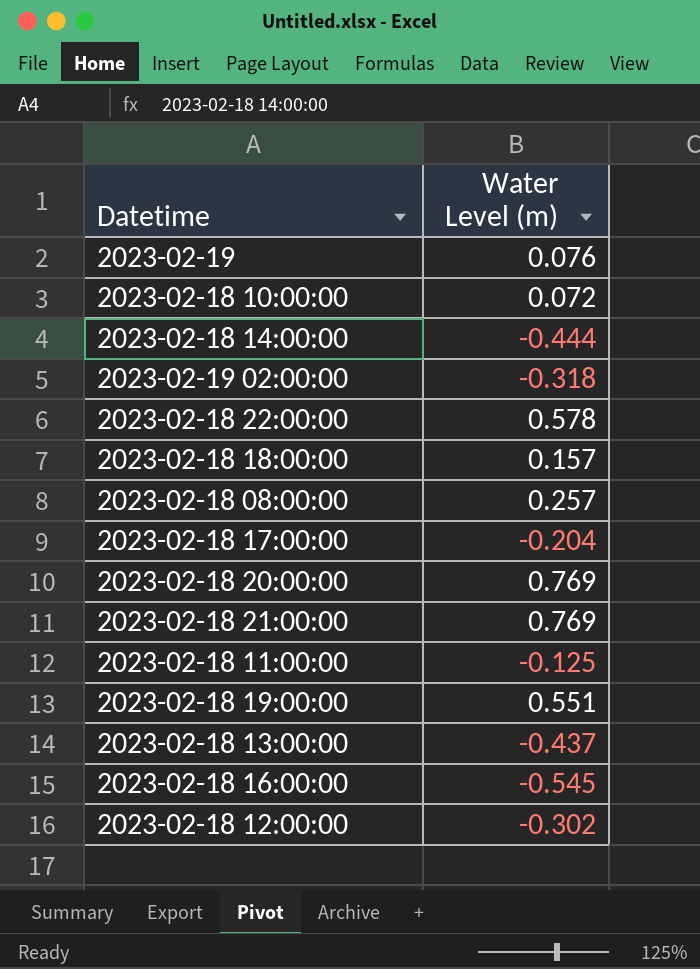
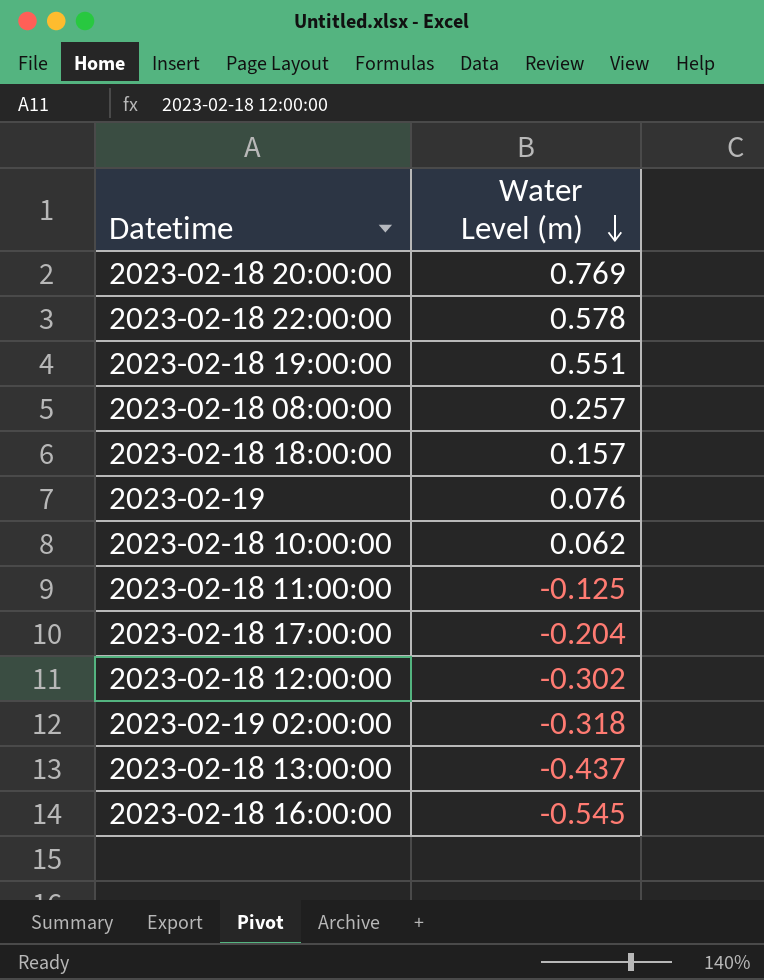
row order: none -> Water Level (m) descending
row 2023-02-18 14:00:00: -0.444 -> none
row 2023-02-18 21:00:00: 0.769 -> none
2023-02-18 10:00:00 | Water Level (m): 0.072 -> 0.062

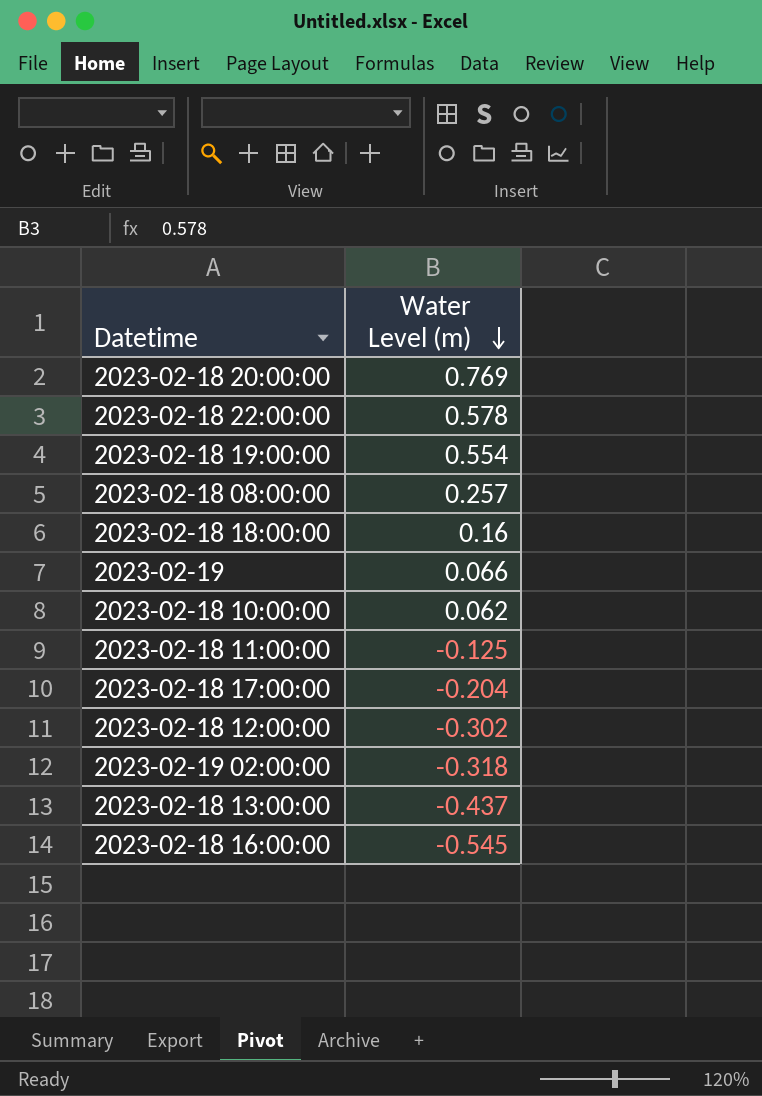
2023-02-18 19:00:00 | Water Level (m): 0.551 -> 0.554
2023-02-18 18:00:00 | Water Level (m): 0.157 -> 0.16
2023-02-19 | Water Level (m): 0.076 -> 0.066

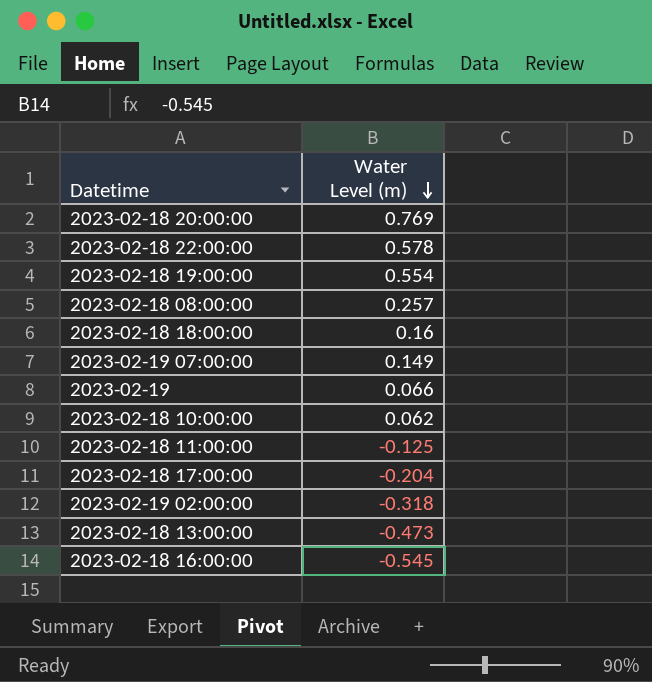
row 2023-02-18 12:00:00: -0.302 -> none
row 2023-02-19 07:00:00: none -> 0.149
2023-02-18 13:00:00 | Water Level (m): -0.437 -> -0.473

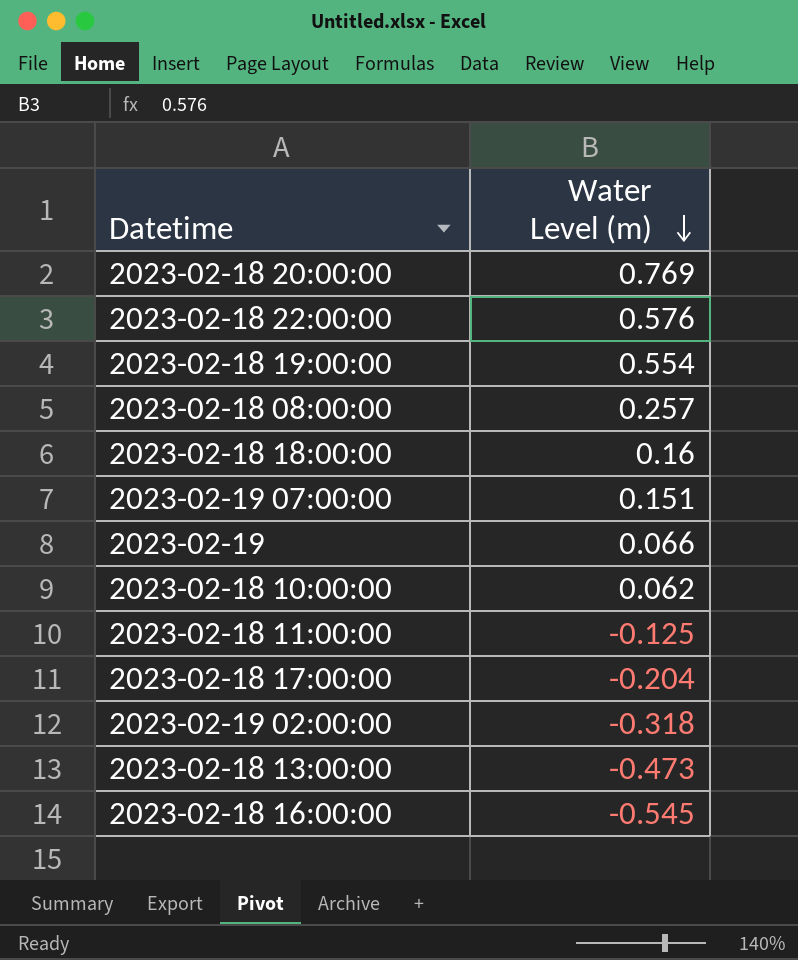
2023-02-18 22:00:00 | Water Level (m): 0.578 -> 0.576
2023-02-19 07:00:00 | Water Level (m): 0.149 -> 0.151

